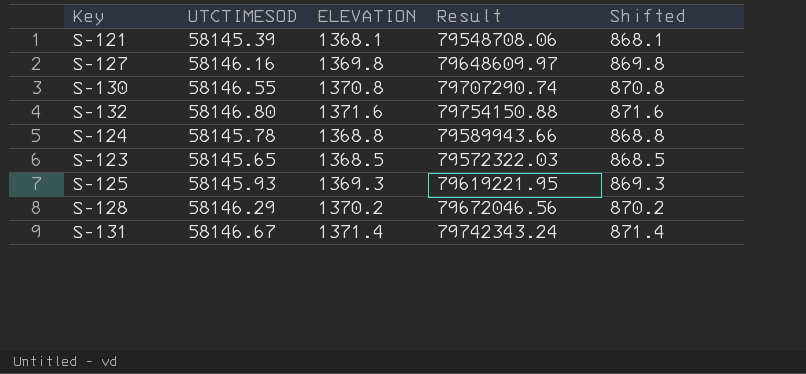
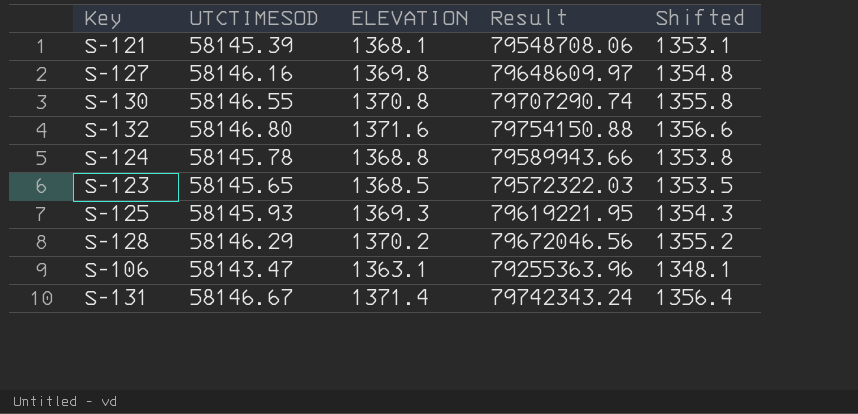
column Shifted | formula: [ELEVATION] - 500 -> [ELEVATION] - 15
row S-106: none -> 58143.47 | 1363.1 | 79255363.96 | 1348.1

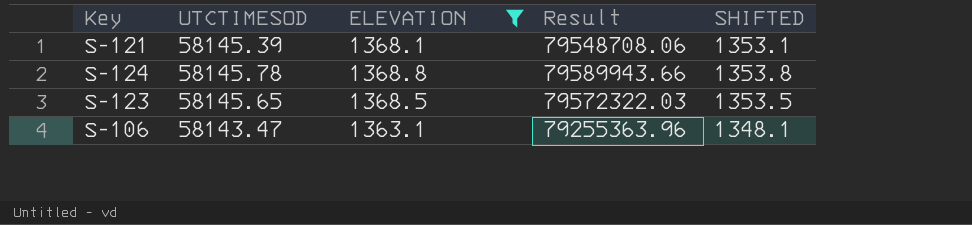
filter: none -> ELEVATION <= 1368.8
column name: Shifted -> SHIFTED

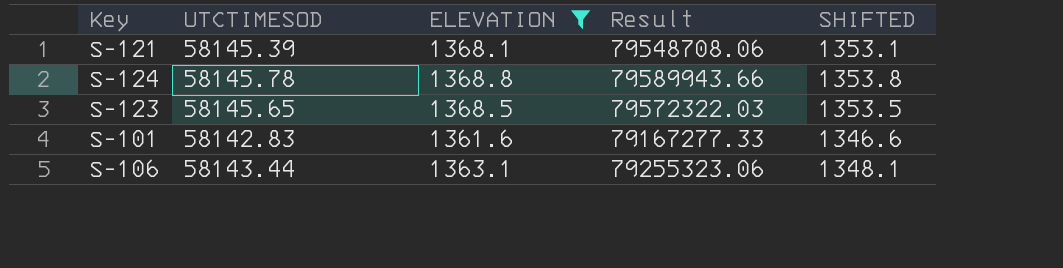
row S-101: none -> 58142.83 | 1361.6 | 79167277.33 | 1346.6
S-106 | UTCTIMESOD: 58143.47 -> 58143.44
S-106 | Result: 79255363.96 -> 79255323.06

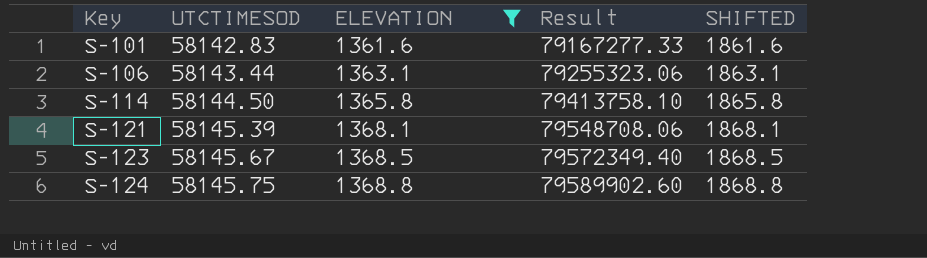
row order: none -> Key ascending
column SHIFTED | formula: [ELEVATION] - 15 -> [ELEVATION] + 500
row S-114: none -> 58144.50 | 1365.8 | 79413758.10 | 1865.8
S-123 | UTCTIMESOD: 58145.65 -> 58145.67
S-123 | Result: 79572322.03 -> 79572349.40
S-124 | UTCTIMESOD: 58145.78 -> 58145.75
S-124 | Result: 79589943.66 -> 79589902.60

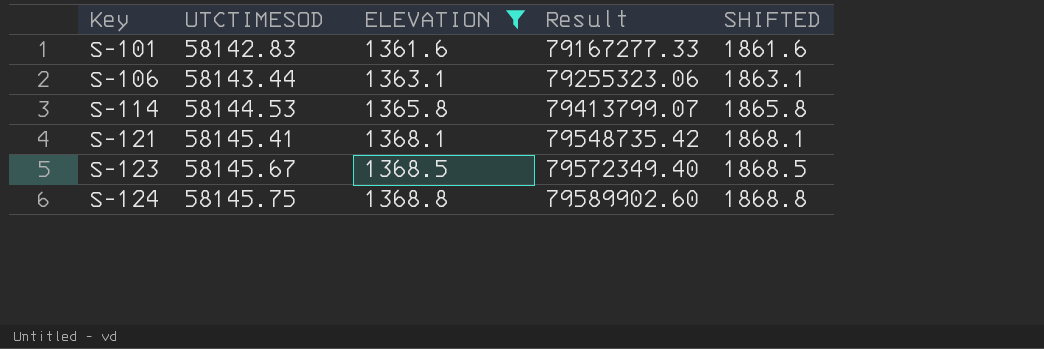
S-114 | UTCTIMESOD: 58144.50 -> 58144.53
S-114 | Result: 79413758.10 -> 79413799.07
S-121 | UTCTIMESOD: 58145.39 -> 58145.41
S-121 | Result: 79548708.06 -> 79548735.42

